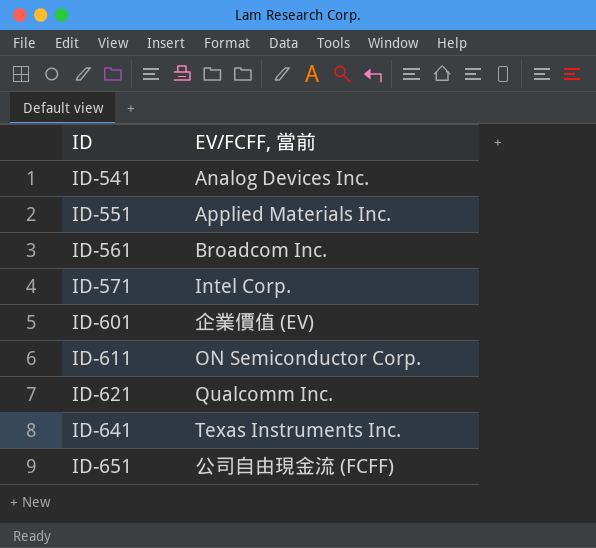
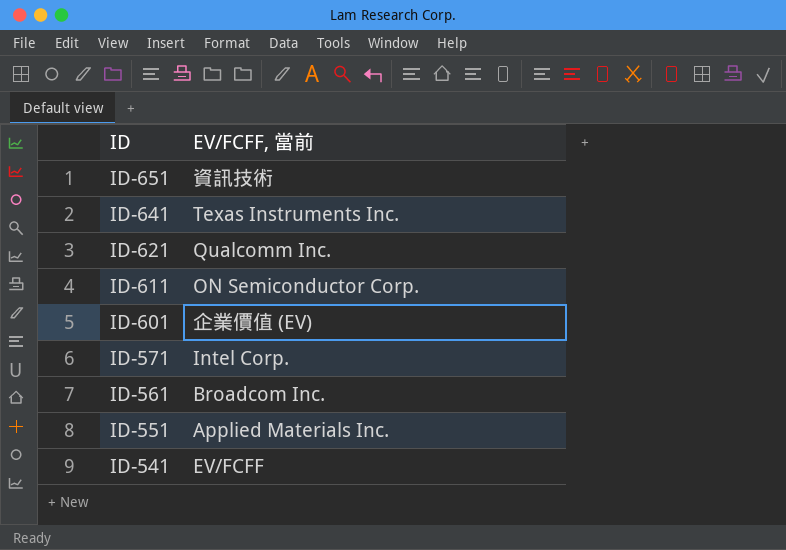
row order: ID ascending -> ID descending
ID-651 | EV/FCFF, 當前: 公司自由現金流 (FCFF) -> 資訊技術
ID-541 | EV/FCFF, 當前: Analog Devices Inc. -> EV/FCFF

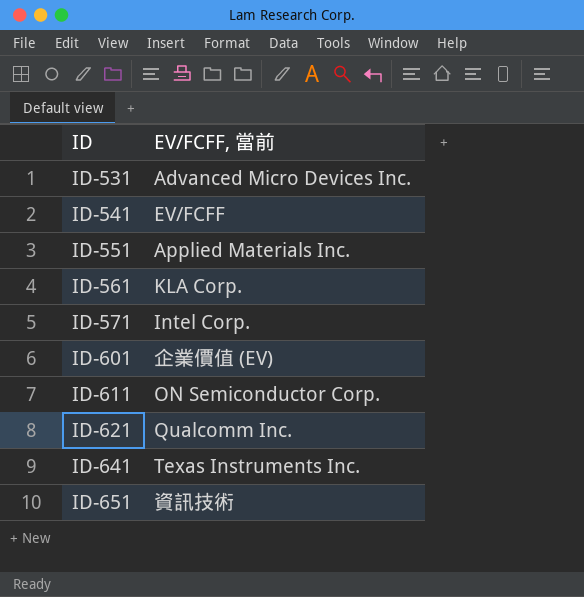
row order: ID descending -> ID ascending
row ID-531: none -> Advanced Micro Devices Inc.
ID-561 | EV/FCFF, 當前: Broadcom Inc. -> KLA Corp.

